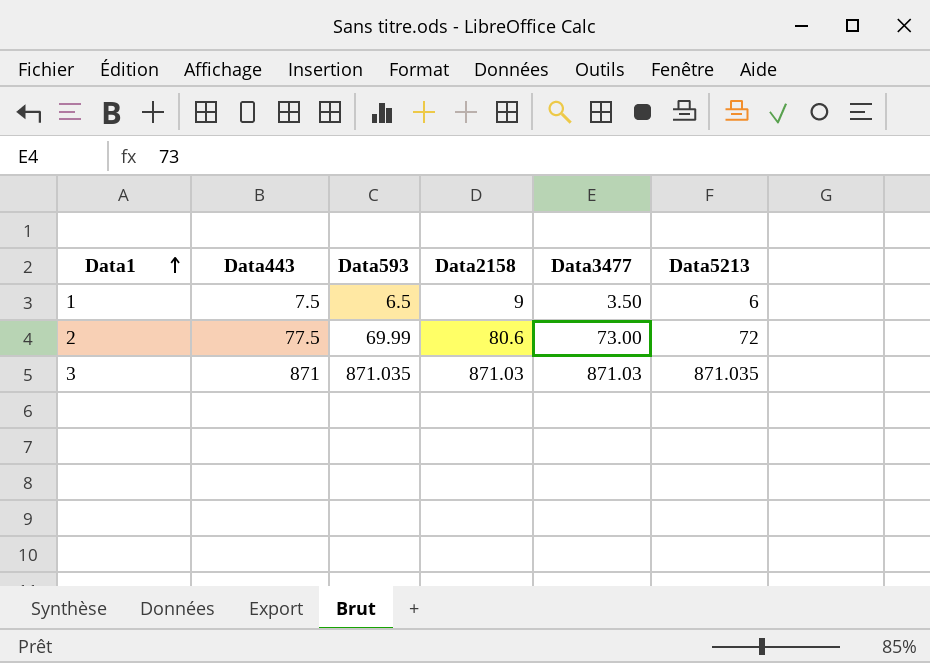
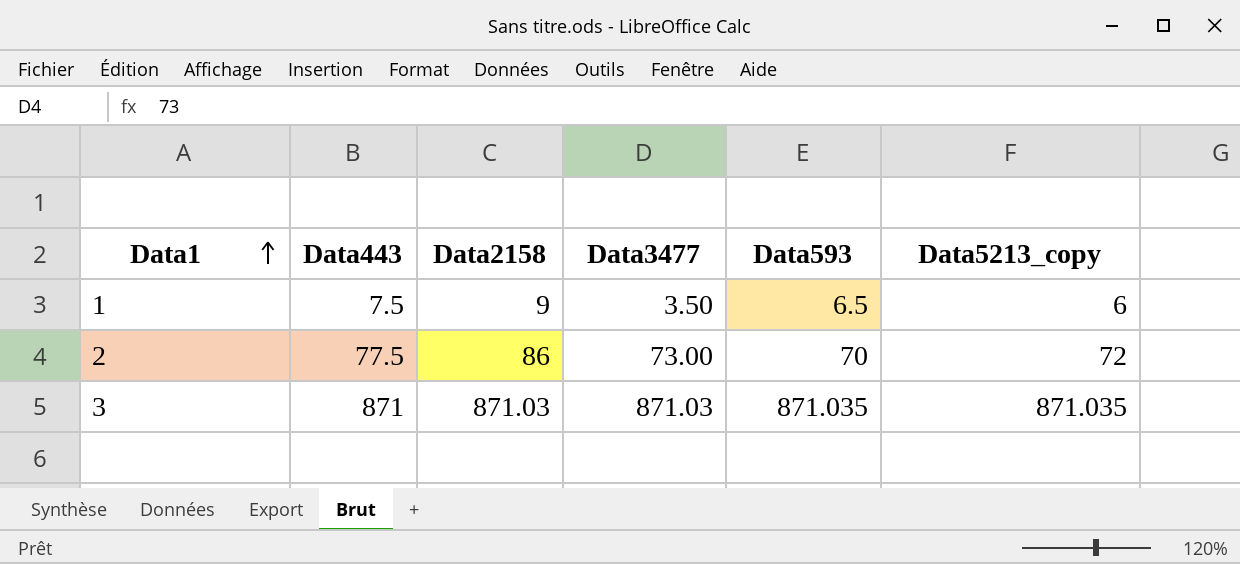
column Data593 | position: 3 -> 5
column name: Data5213 -> Data5213_copy
2 | Data2158: 80.6 -> 86
2 | Data593: 69.99 -> 70

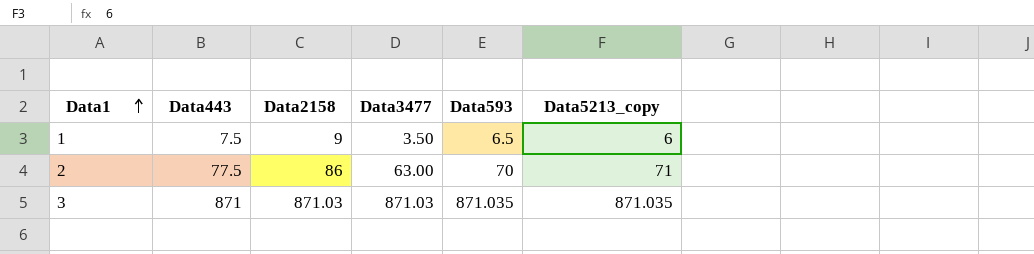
2 | Data3477: 73.00 -> 63.00
2 | Data5213_copy: 72 -> 71

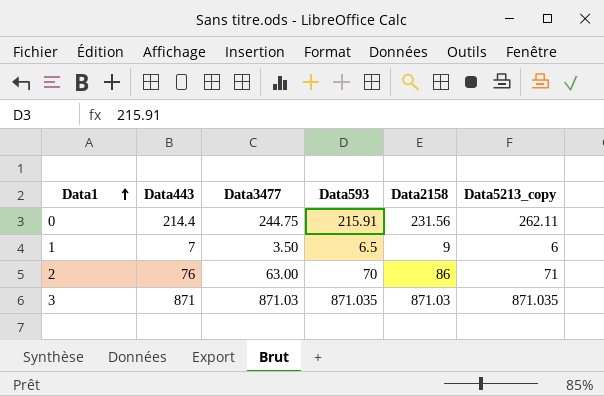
column Data2158 | position: 3 -> 5
row 0: none -> 214.4 | 244.75 | 215.91 | 231.56 | 262.11
1 | Data443: 7.5 -> 7
2 | Data443: 77.5 -> 76

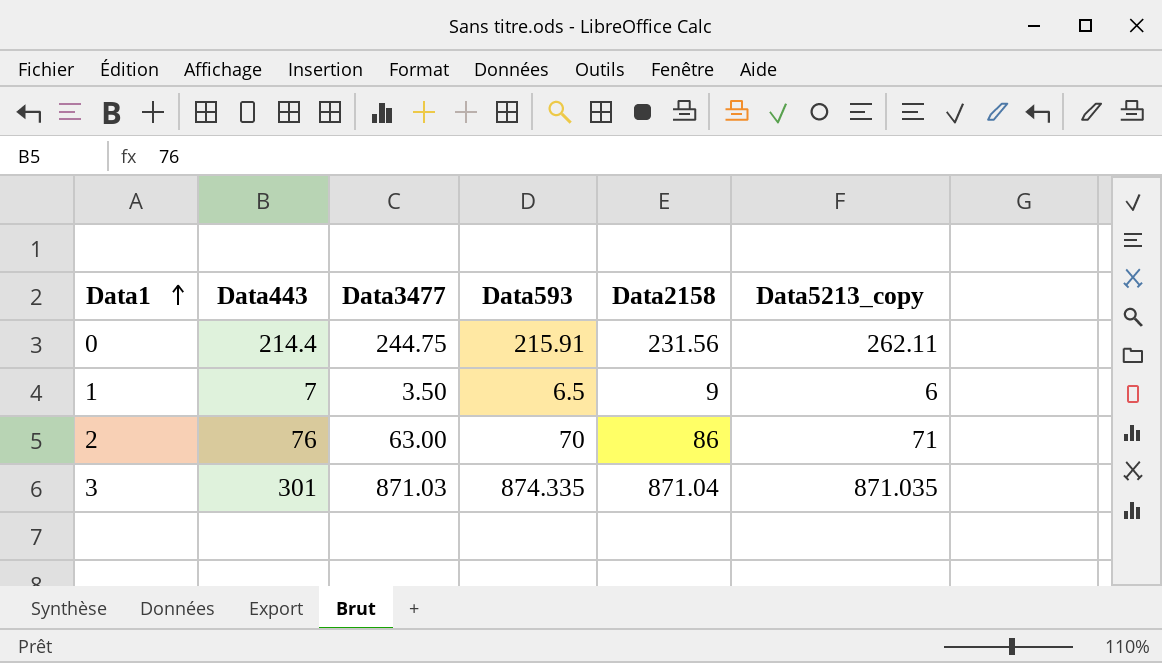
3 | Data443: 871 -> 301
3 | Data593: 871.035 -> 874.335
3 | Data2158: 871.03 -> 871.04

